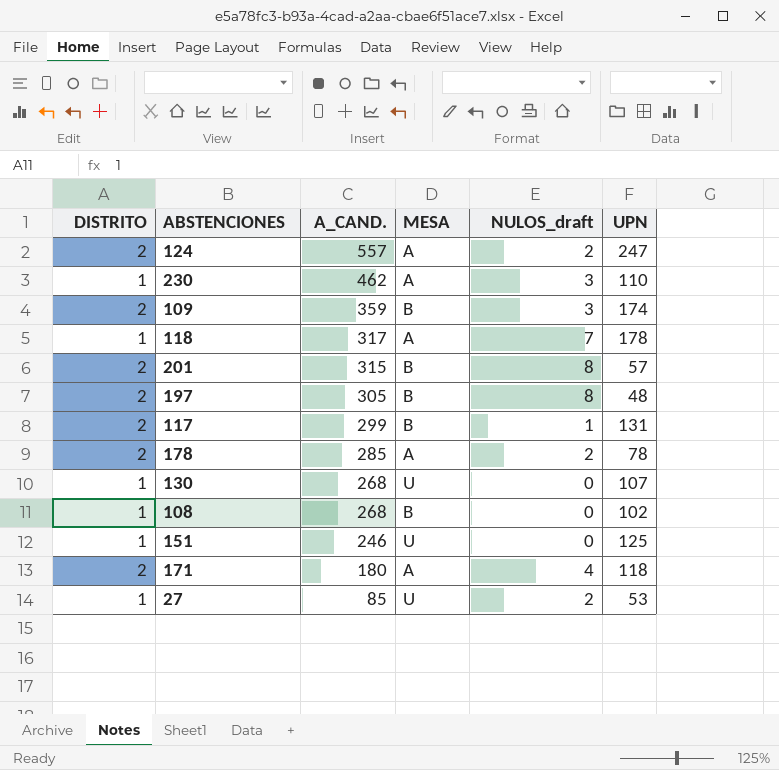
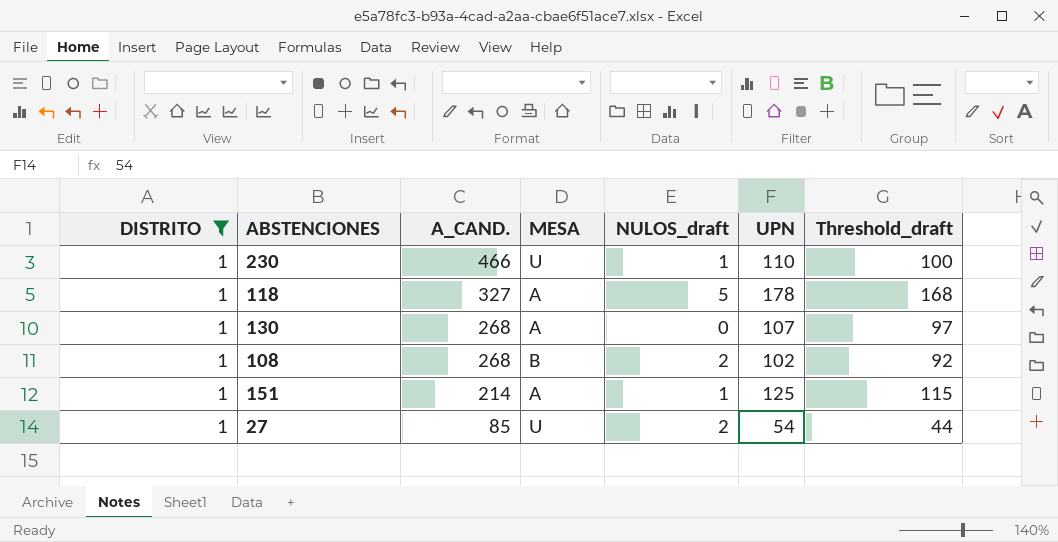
filter: none -> DISTRITO = 1
column Threshold_draft | formula: none -> [UPN] - 10
230 | A_CAND.: 462 -> 466
230 | MESA: A -> U
230 | NULOS_draft: 3 -> 1
118 | A_CAND.: 317 -> 327
118 | NULOS_draft: 7 -> 5
130 | MESA: U -> A
108 | NULOS_draft: 0 -> 2
151 | A_CAND.: 246 -> 214
151 | MESA: U -> A
151 | NULOS_draft: 0 -> 1
27 | UPN: 53 -> 54

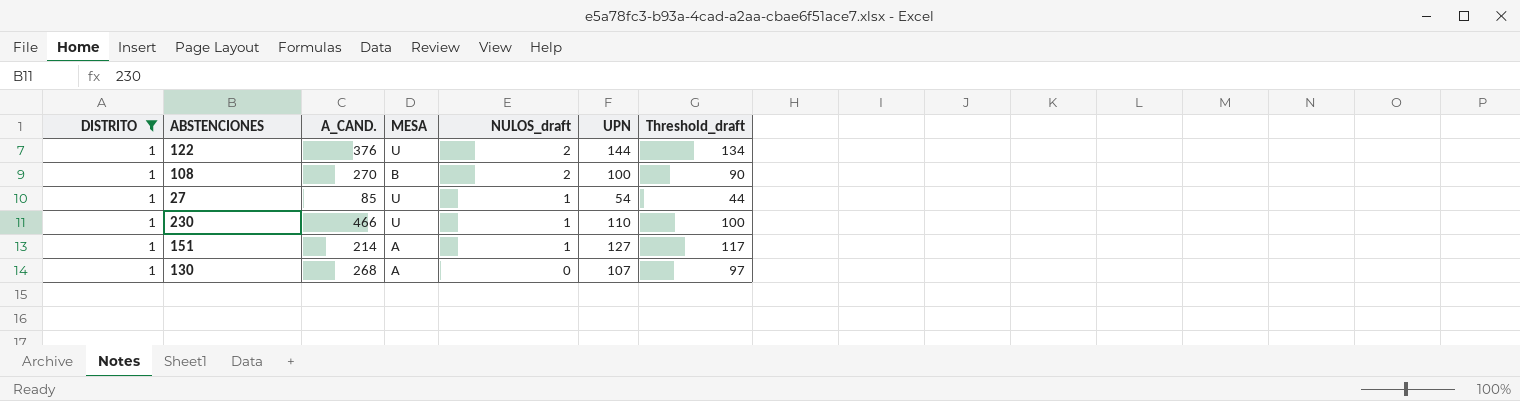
row order: A_CAND. descending -> NULOS_draft descending
row 118: 1 | 327 | A | 5 | 178 | 168 -> none
row 122: none -> 1 | 376 | U | 2 | 144 | 134
108 | A_CAND.: 268 -> 270
108 | UPN: 102 -> 100
108 | Threshold_draft: 92 -> 90
27 | NULOS_draft: 2 -> 1
151 | UPN: 125 -> 127
151 | Threshold_draft: 115 -> 117

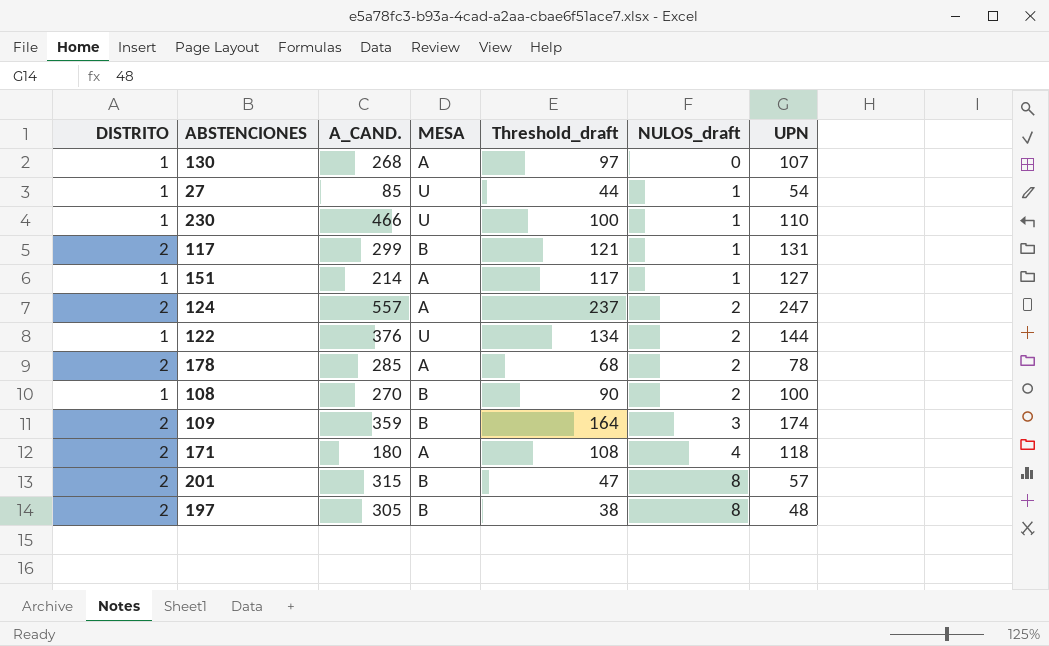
filter: DISTRITO = 1 -> none
row order: NULOS_draft descending -> NULOS_draft ascending
column Threshold_draft | position: 7 -> 5

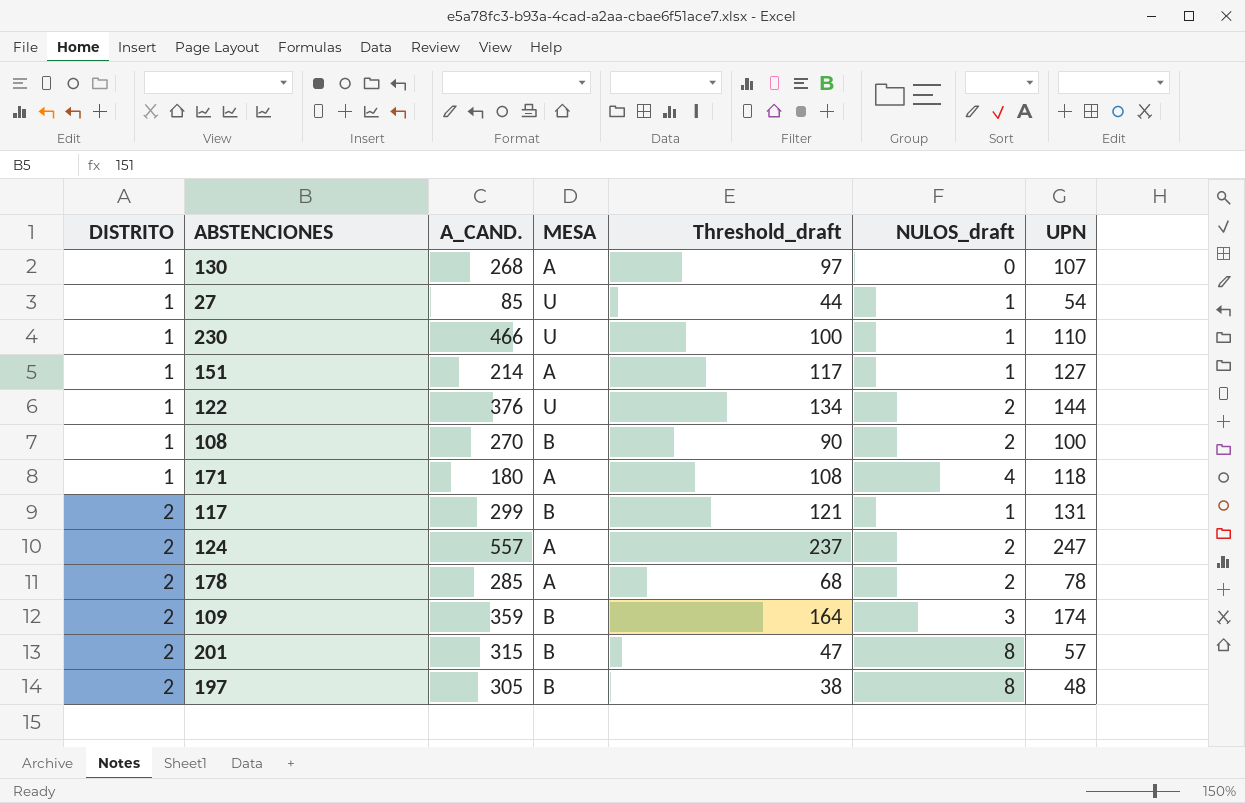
row order: NULOS_draft ascending -> DISTRITO ascending
171 | DISTRITO: 2 -> 1

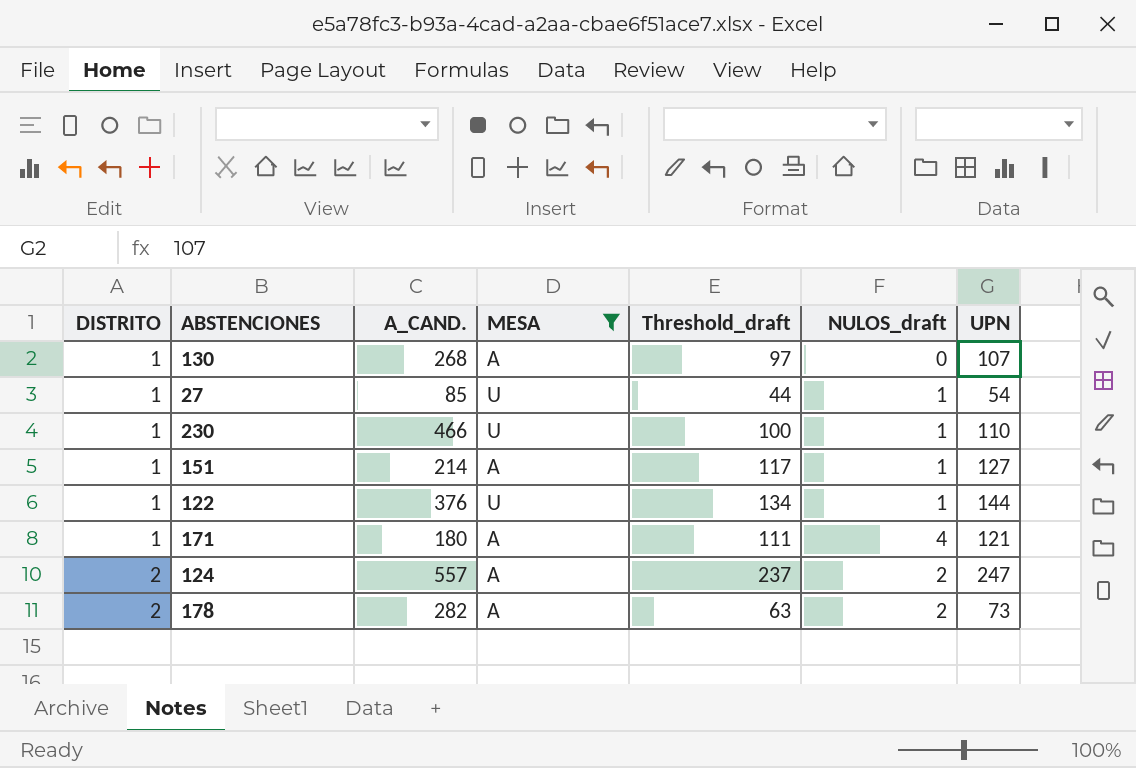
filter: none -> MESA != B
122 | NULOS_draft: 2 -> 1
171 | Threshold_draft: 108 -> 111
171 | UPN: 118 -> 121
178 | A_CAND.: 285 -> 282
178 | Threshold_draft: 68 -> 63
178 | UPN: 78 -> 73

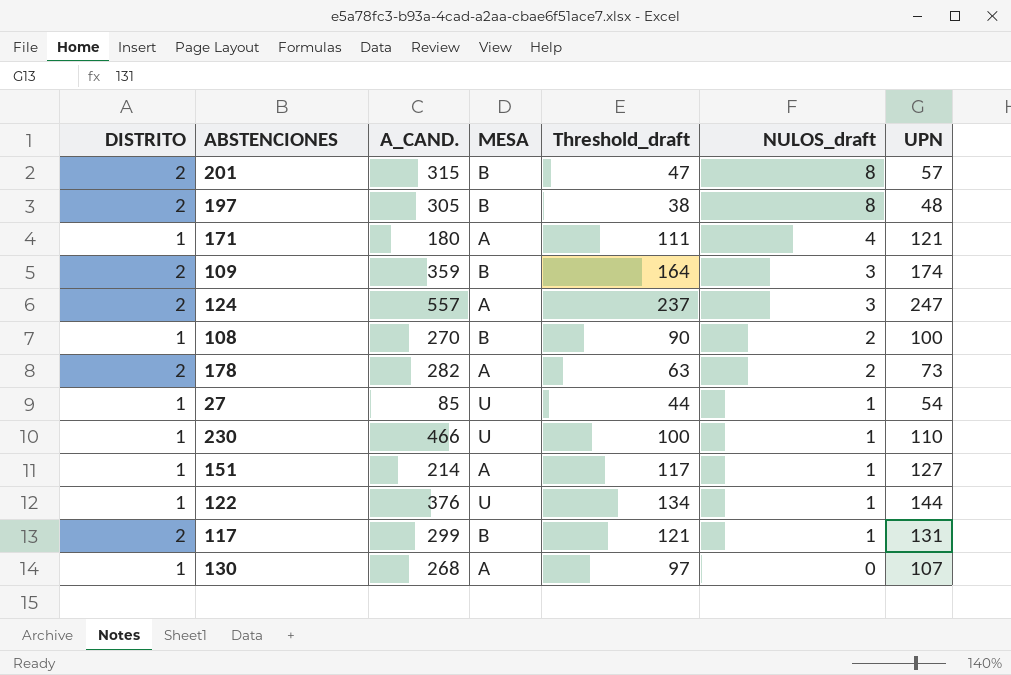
filter: MESA != B -> none
row order: DISTRITO ascending -> NULOS_draft descending
124 | NULOS_draft: 2 -> 3

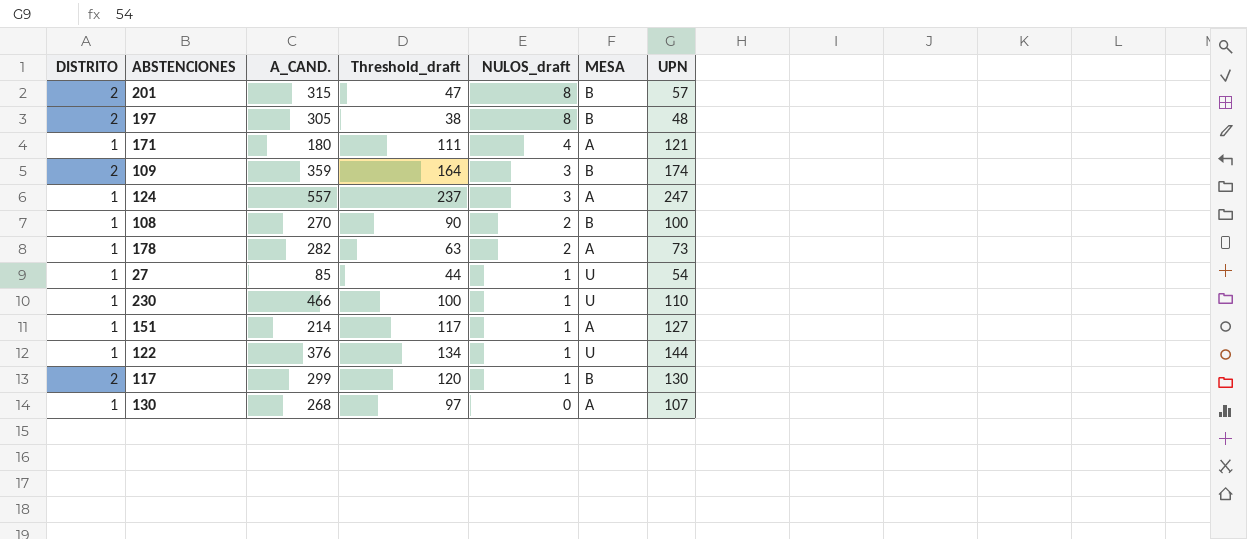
column MESA | position: 4 -> 6
124 | DISTRITO: 2 -> 1
178 | DISTRITO: 2 -> 1
117 | Threshold_draft: 121 -> 120
117 | UPN: 131 -> 130

